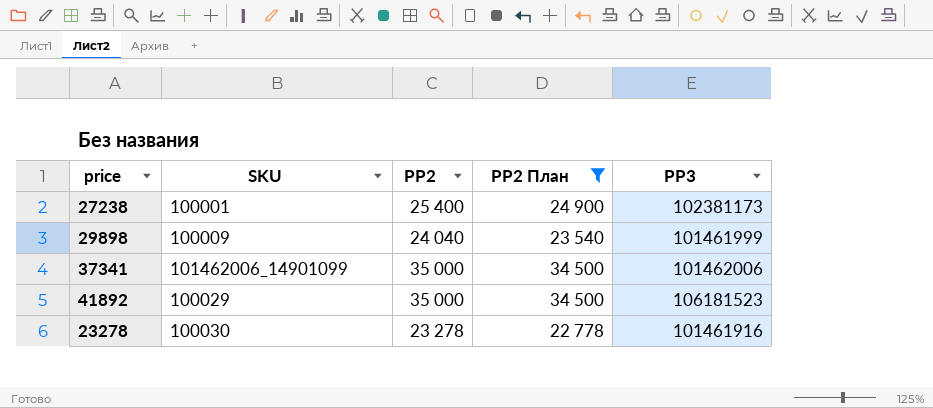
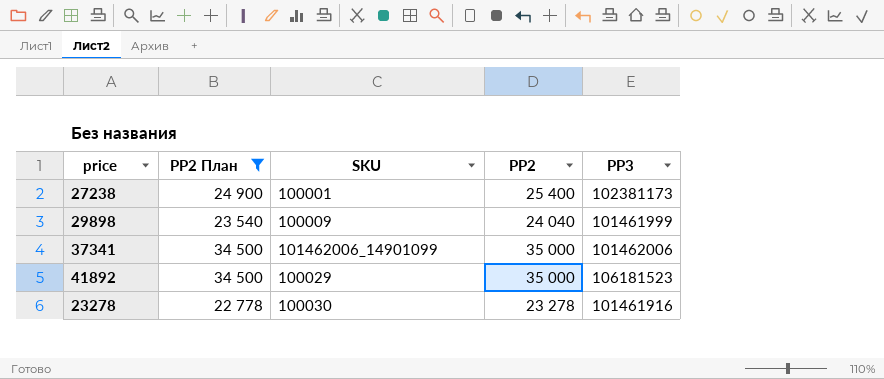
column PP2 План | position: 4 -> 2

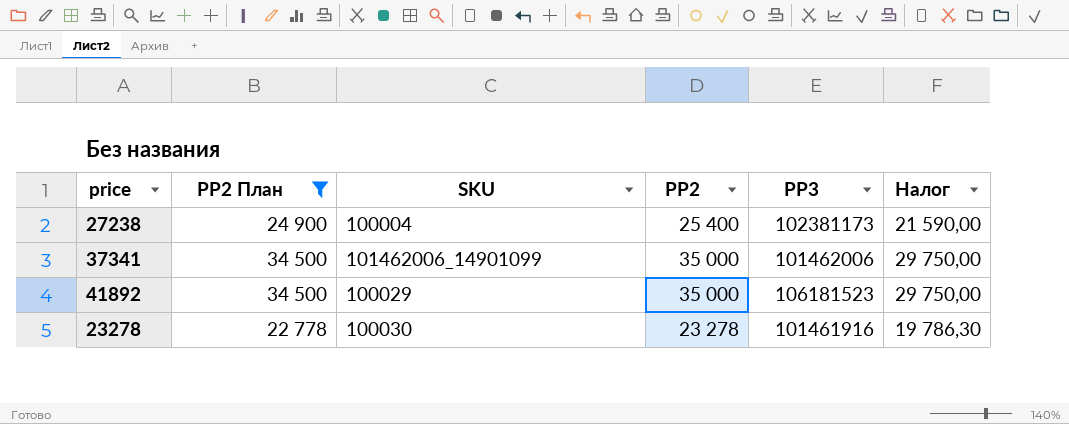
column Налог | formula: none -> [PP2] * 0,85
row 29898: 23 540 | 100009 | 24 040 | 101461999 -> none
27238 | SKU: 100001 -> 100004

